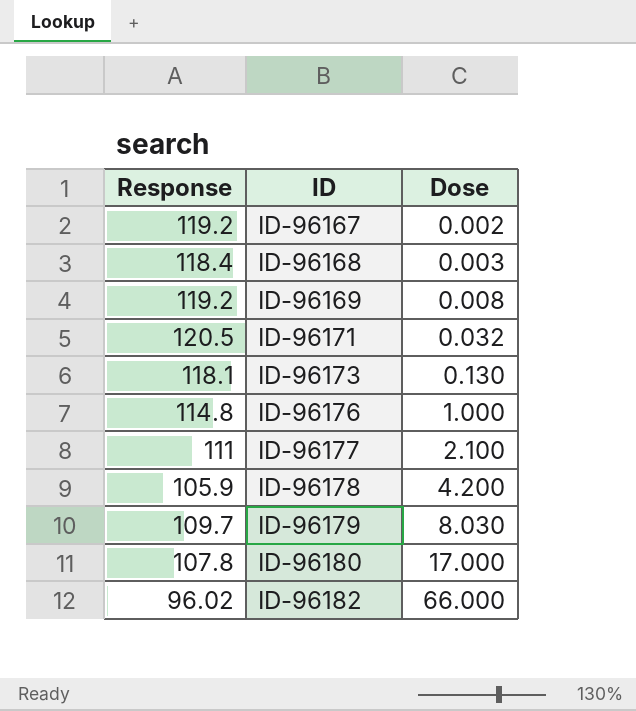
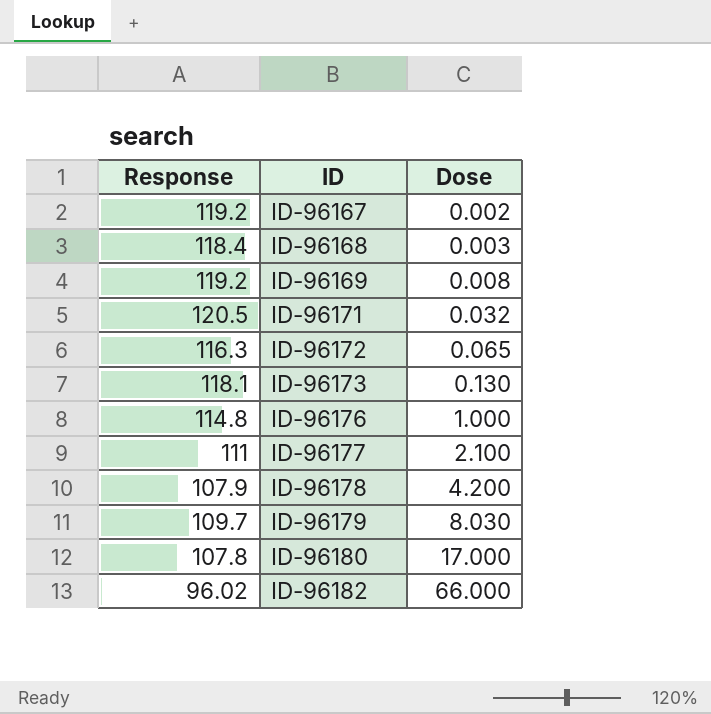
row ID-96172: none -> 116.3 | 0.065
ID-96178 | Response: 105.9 -> 107.9

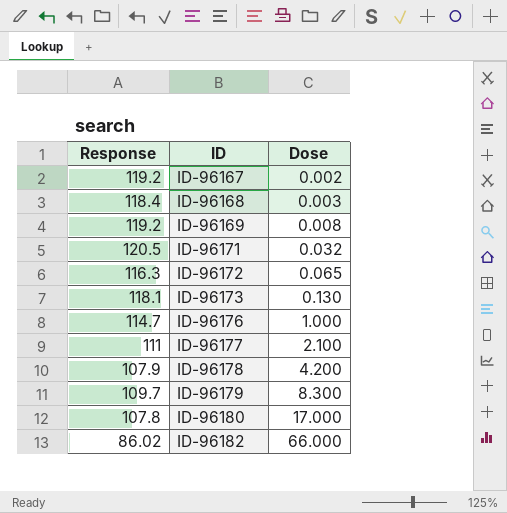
ID-96176 | Response: 114.8 -> 114.7
ID-96179 | Dose: 8.030 -> 8.300
ID-96182 | Response: 96.02 -> 86.02

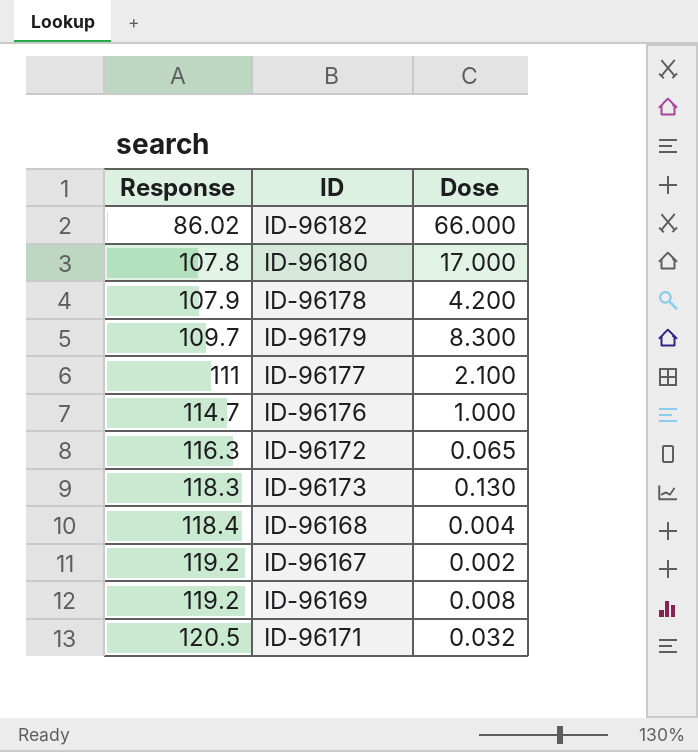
row order: ID ascending -> Response ascending
ID-96173 | Response: 118.1 -> 118.3
ID-96168 | Dose: 0.003 -> 0.004

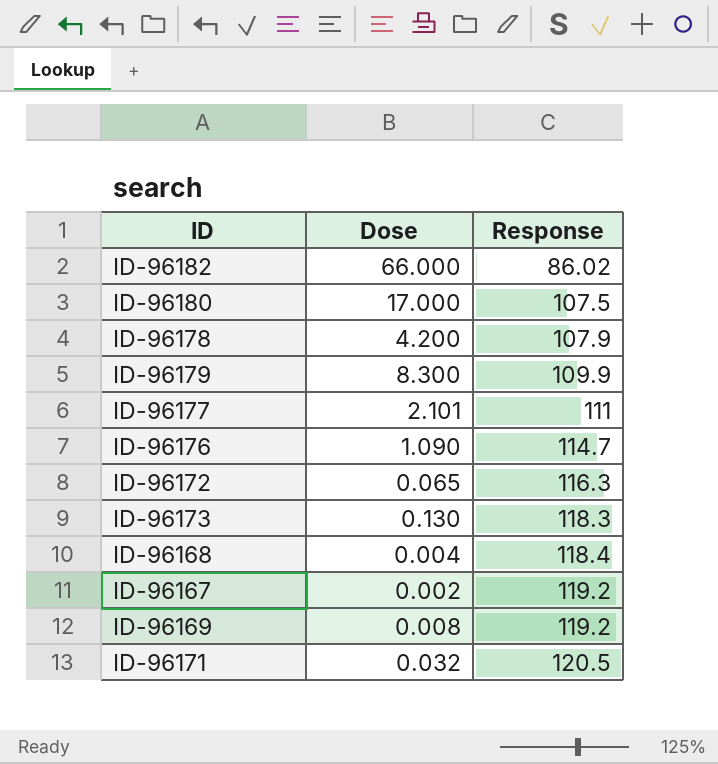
column Response | position: 1 -> 3
ID-96180 | Response: 107.8 -> 107.5
ID-96179 | Response: 109.7 -> 109.9
ID-96177 | Dose: 2.100 -> 2.101
ID-96176 | Dose: 1.000 -> 1.090

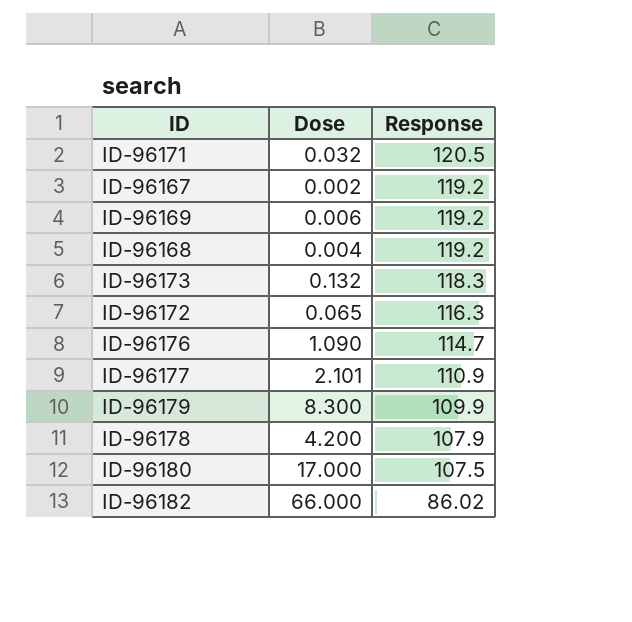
row order: Response ascending -> Response descending
ID-96169 | Dose: 0.008 -> 0.006
ID-96168 | Response: 118.4 -> 119.2
ID-96173 | Dose: 0.130 -> 0.132
ID-96177 | Response: 111 -> 110.9

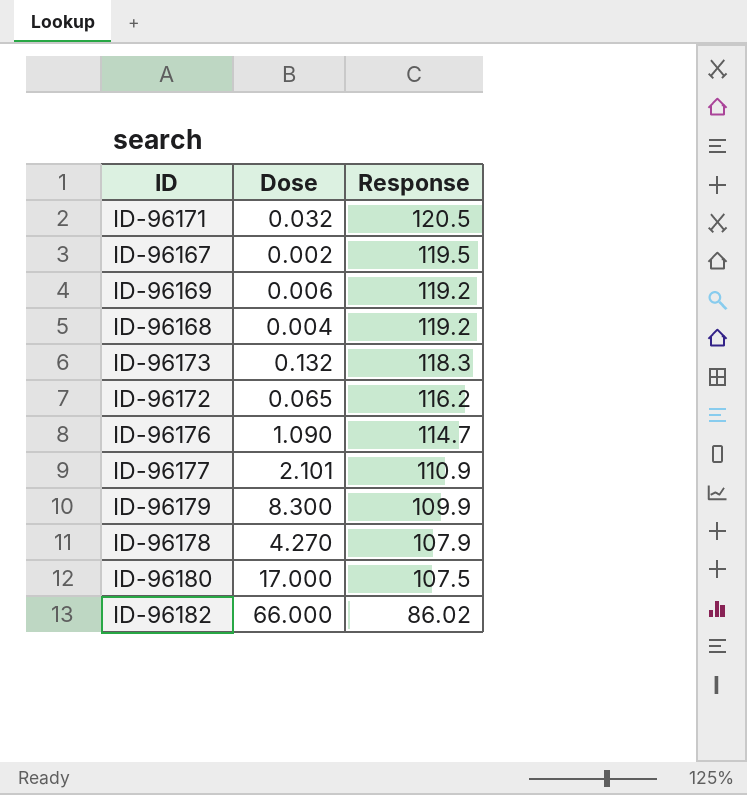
ID-96167 | Response: 119.2 -> 119.5
ID-96172 | Response: 116.3 -> 116.2
ID-96178 | Dose: 4.200 -> 4.270

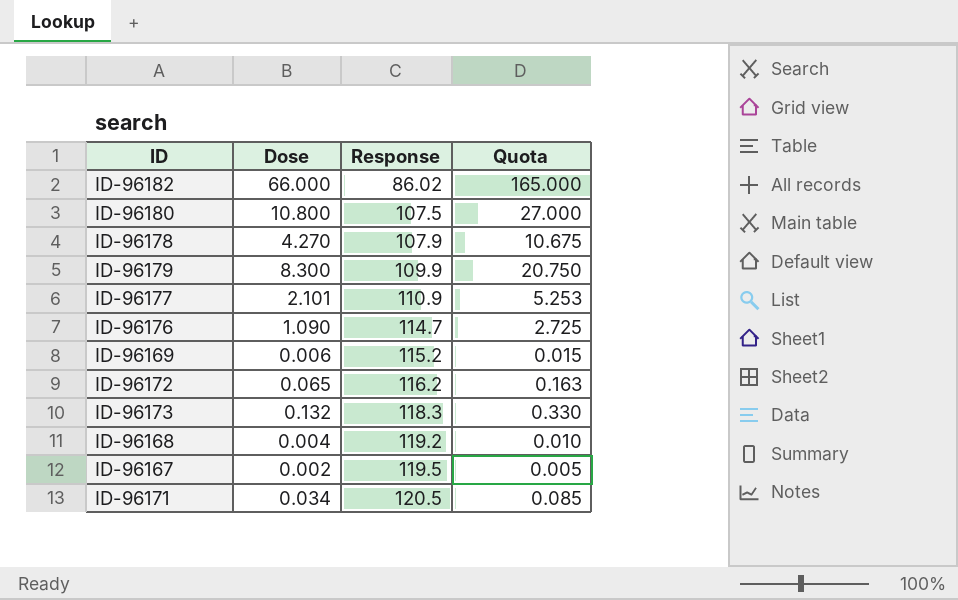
row order: Response descending -> Response ascending
column Quota | formula: none -> [Dose] * 2.5
ID-96180 | Dose: 17.000 -> 10.800
ID-96169 | Response: 119.2 -> 115.2
ID-96171 | Dose: 0.032 -> 0.034

